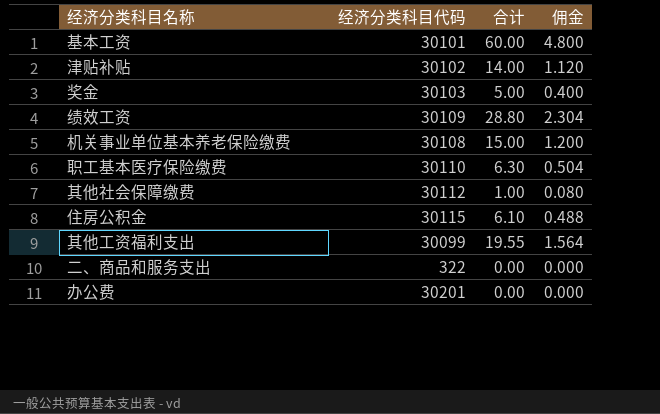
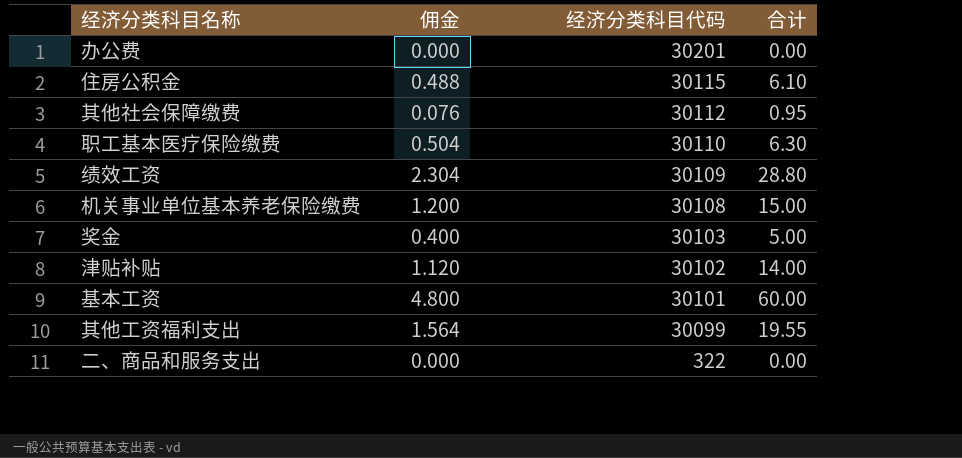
row order: none -> 经济分类科目代码 descending
column 佣金 | position: 4 -> 2
其他社会保障缴费 | 佣金: 0.080 -> 0.076
其他社会保障缴费 | 合计: 1.00 -> 0.95

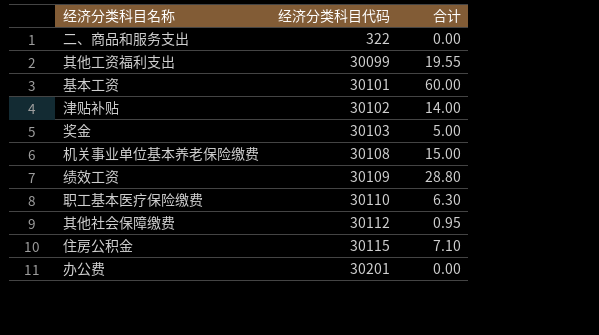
row order: 经济分类科目代码 descending -> 经济分类科目代码 ascending
column 佣金 | formula: [合计] * 0.08 -> none
住房公积金 | 合计: 6.10 -> 7.10

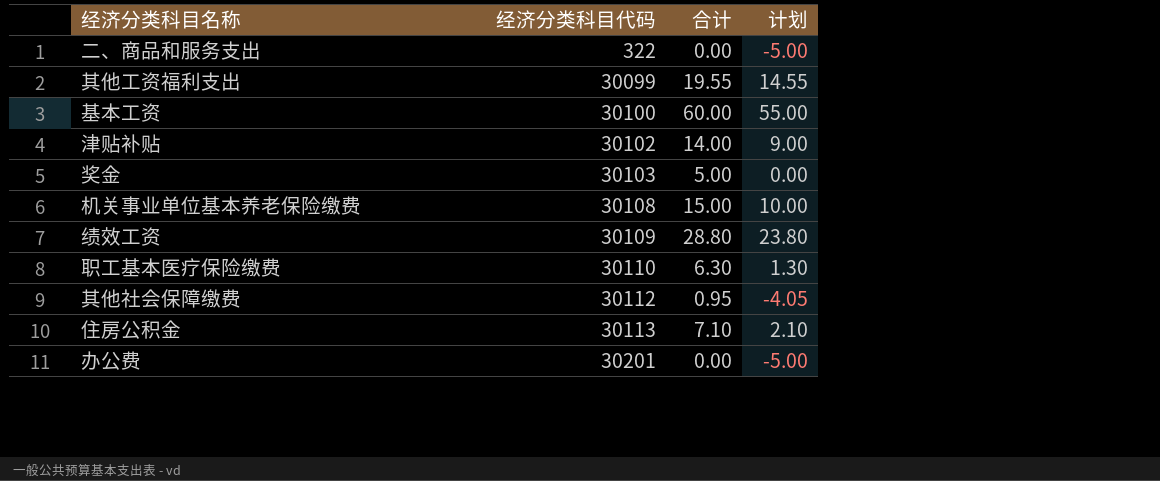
column 计划 | formula: none -> [合计] - 5
基本工资 | 经济分类科目代码: 30101 -> 30100
住房公积金 | 经济分类科目代码: 30115 -> 30113

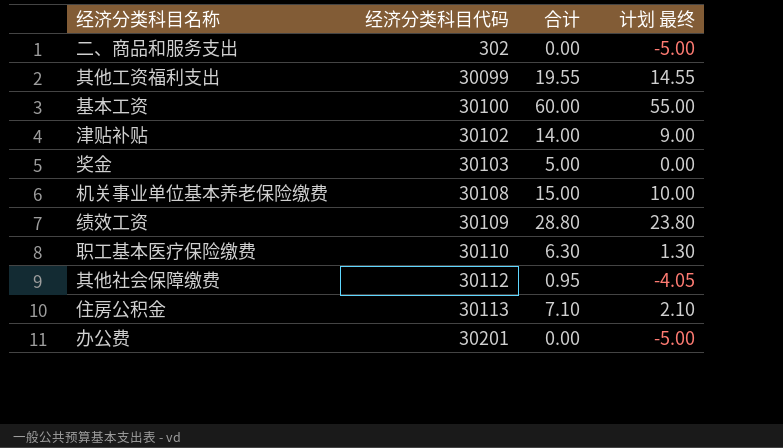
column name: 计划 -> 计划 最终
二、商品和服务支出 | 经济分类科目代码: 322 -> 302

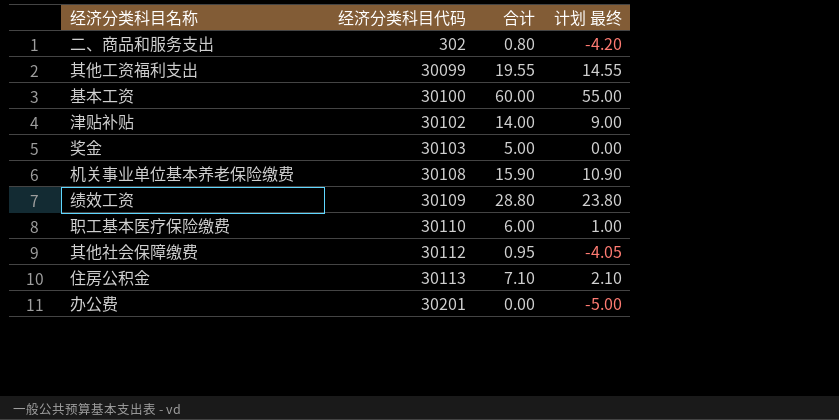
二、商品和服务支出 | 合计: 0.00 -> 0.80
二、商品和服务支出 | 计划 最终: -5.00 -> -4.20
机关事业单位基本养老保险缴费 | 合计: 15.00 -> 15.90
机关事业单位基本养老保险缴费 | 计划 最终: 10.00 -> 10.90
职工基本医疗保险缴费 | 合计: 6.30 -> 6.00
职工基本医疗保险缴费 | 计划 最终: 1.30 -> 1.00

